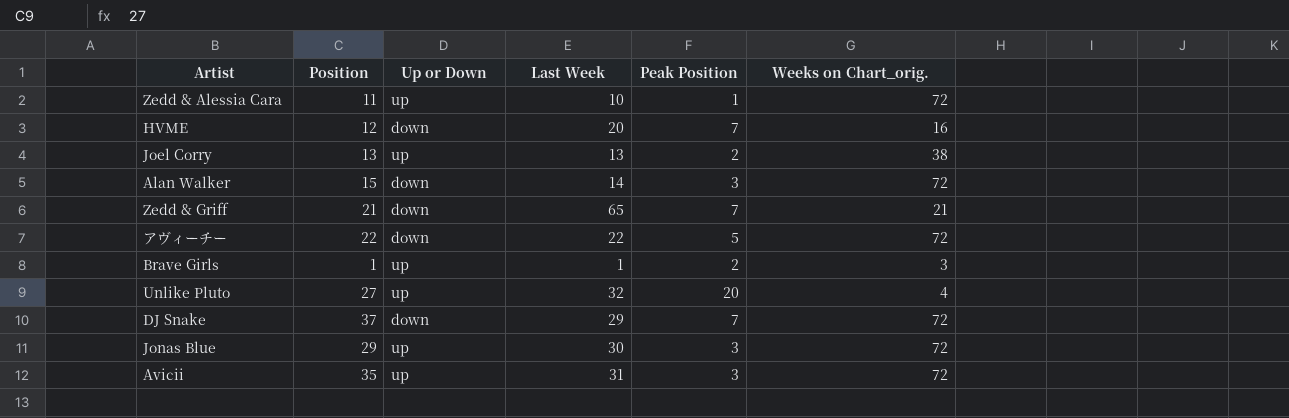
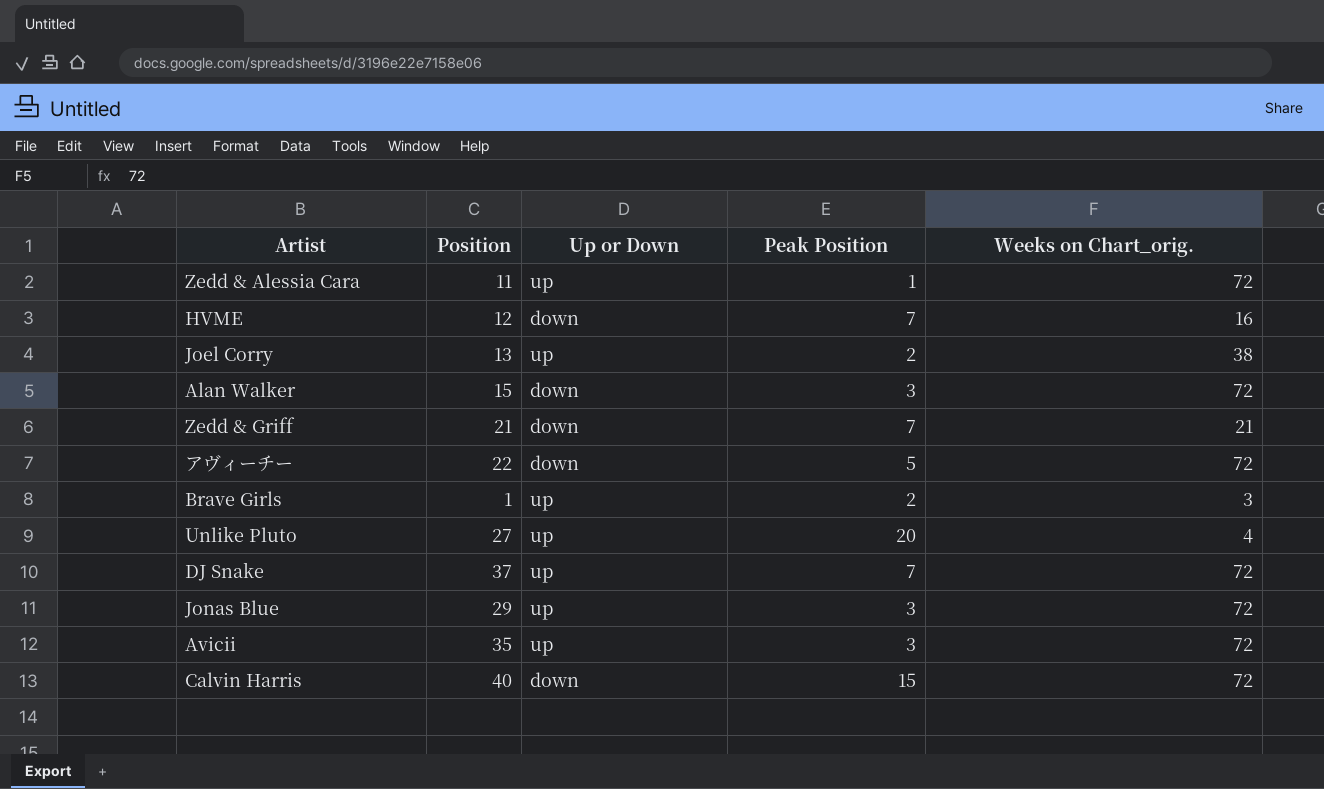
column Last Week | position: 4 -> none
DJ Snake | Up or Down: down -> up
row Calvin Harris: none -> 40 | down | 15 | 72

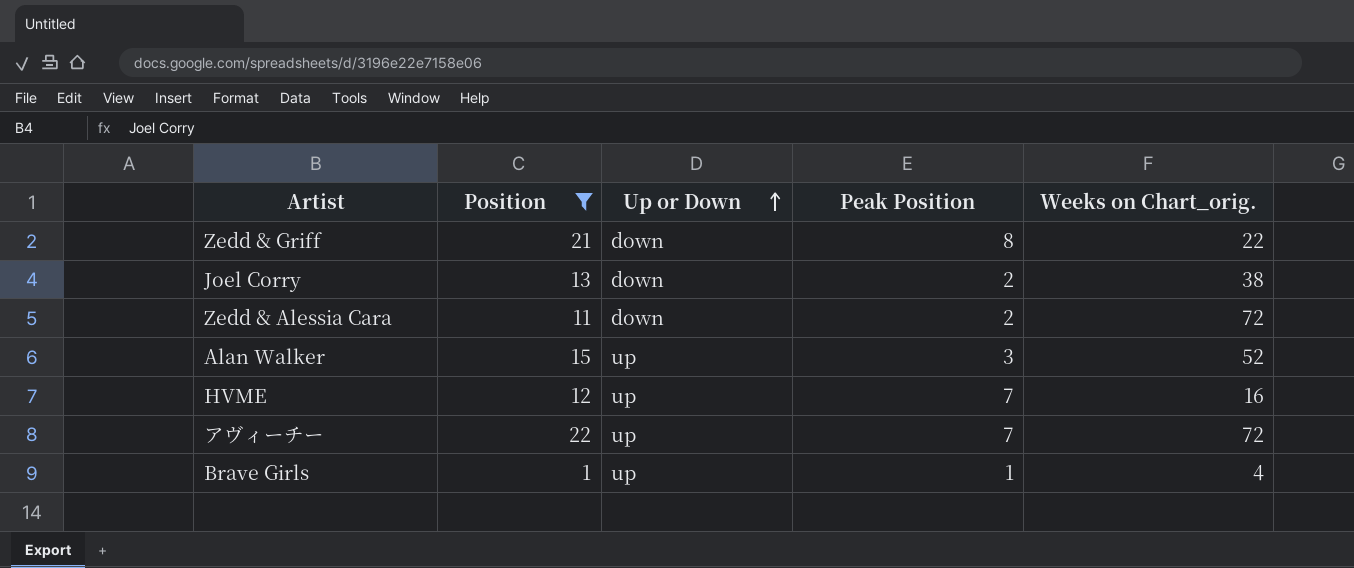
filter: none -> Position <= 22
row order: none -> Up or Down ascending
Zedd & Griff | Peak Position: 7 -> 8
Zedd & Griff | Weeks on Chart_orig.: 21 -> 22
Joel Corry | Up or Down: up -> down
Zedd & Alessia Cara | Up or Down: up -> down
Zedd & Alessia Cara | Peak Position: 1 -> 2
Alan Walker | Up or Down: down -> up
Alan Walker | Weeks on Chart_orig.: 72 -> 52
HVME | Up or Down: down -> up
アヴィーチー | Up or Down: down -> up
アヴィーチー | Peak Position: 5 -> 7
Brave Girls | Peak Position: 2 -> 1
Brave Girls | Weeks on Chart_orig.: 3 -> 4

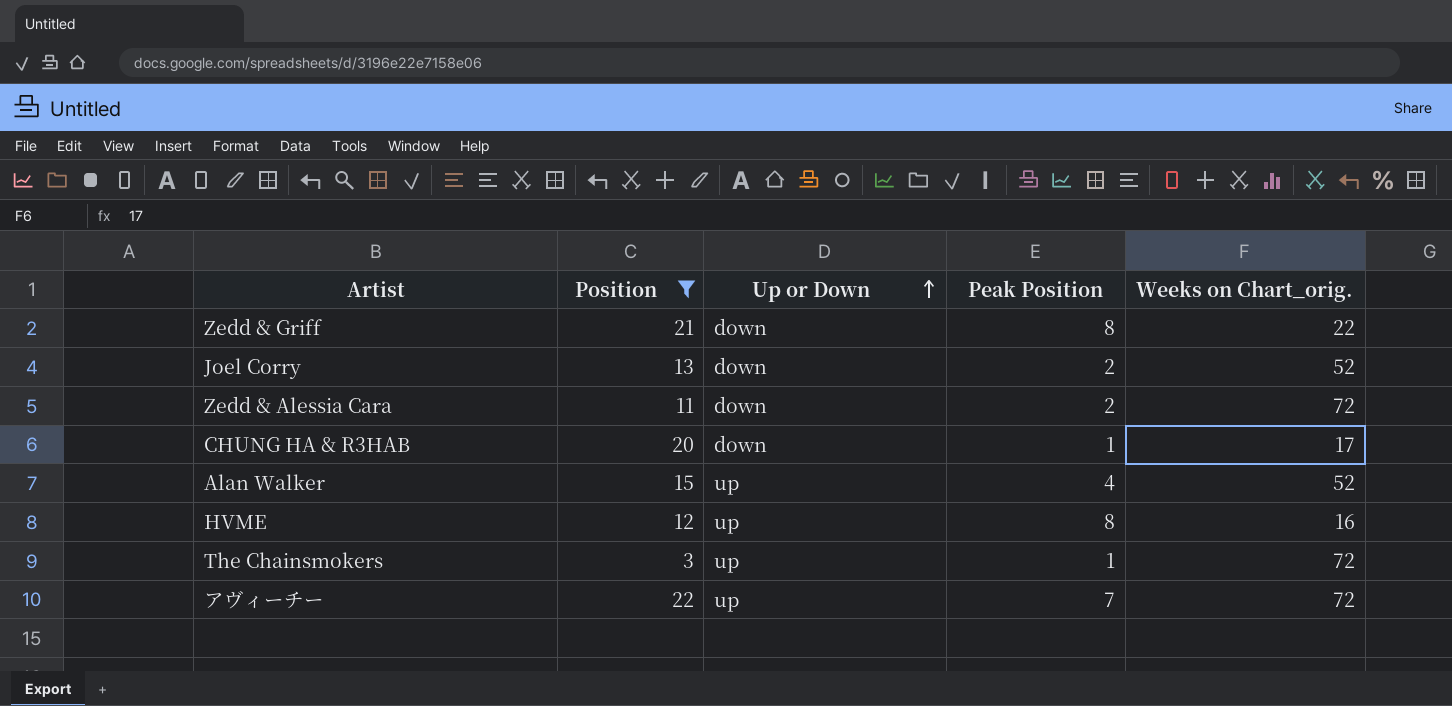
row Brave Girls: 1 | up | 1 | 4 -> none
Joel Corry | Weeks on Chart_orig.: 38 -> 52
row CHUNG HA & R3HAB: none -> 20 | down | 1 | 17
Alan Walker | Peak Position: 3 -> 4
HVME | Peak Position: 7 -> 8
row The Chainsmokers: none -> 3 | up | 1 | 72

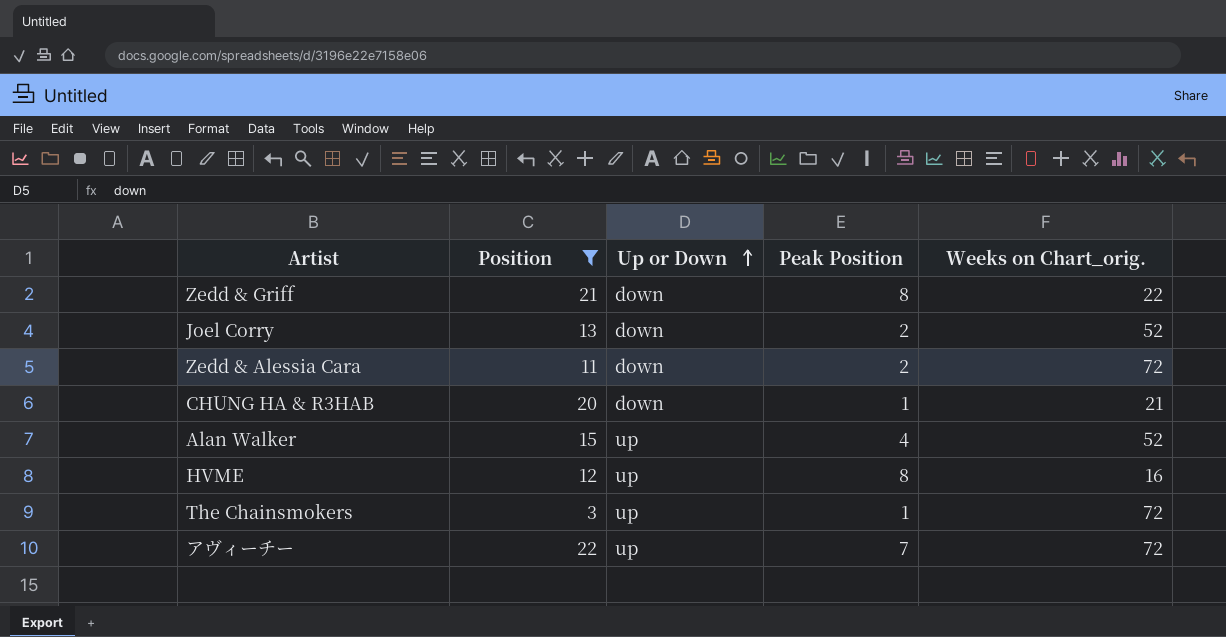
CHUNG HA & R3HAB | Weeks on Chart_orig.: 17 -> 21

